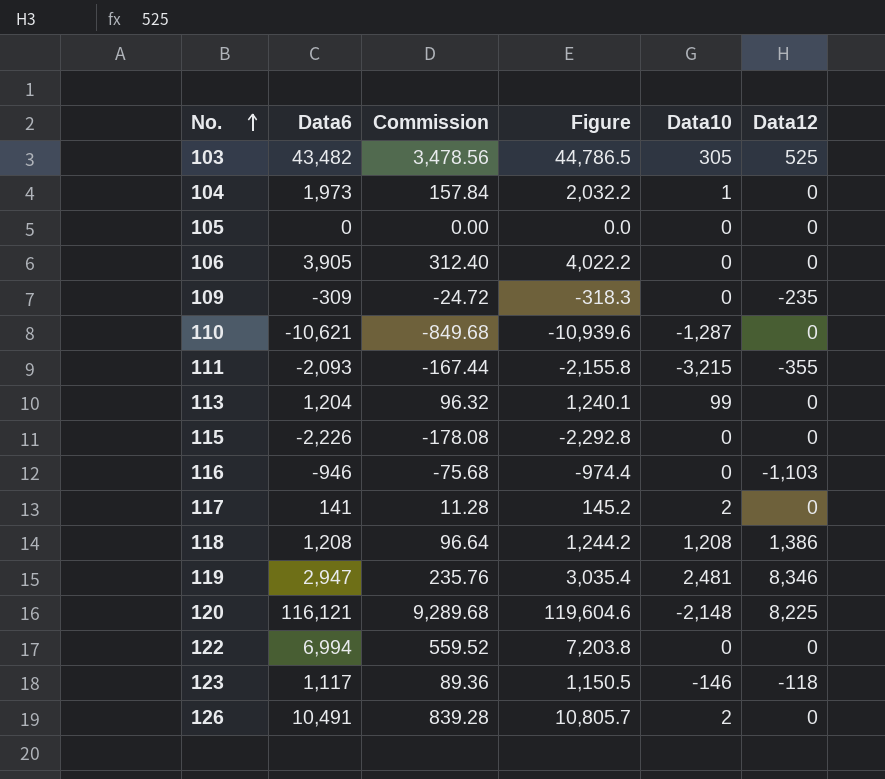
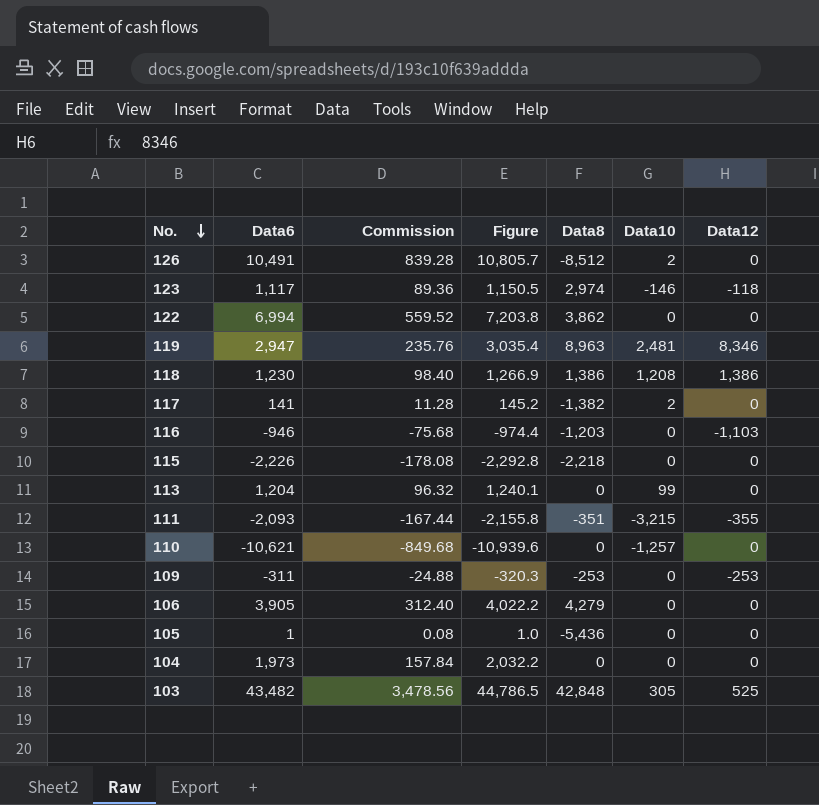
row order: No. ascending -> No. descending
column Data8 | position: none -> 5
row 120: 116,121 | 9,289.68 | 119,604.6 | -2,148 | 8,225 -> none
118 | Data6: 1,208 -> 1,230
118 | Commission: 96.64 -> 98.40
118 | Figure: 1,244.2 -> 1,266.9
110 | Data10: -1,287 -> -1,257
109 | Data6: -309 -> -311
109 | Commission: -24.72 -> -24.88
109 | Figure: -318.3 -> -320.3
109 | Data12: -235 -> -253
105 | Data6: 0 -> 1
105 | Commission: 0.00 -> 0.08
105 | Figure: 0.0 -> 1.0
104 | Data10: 1 -> 0

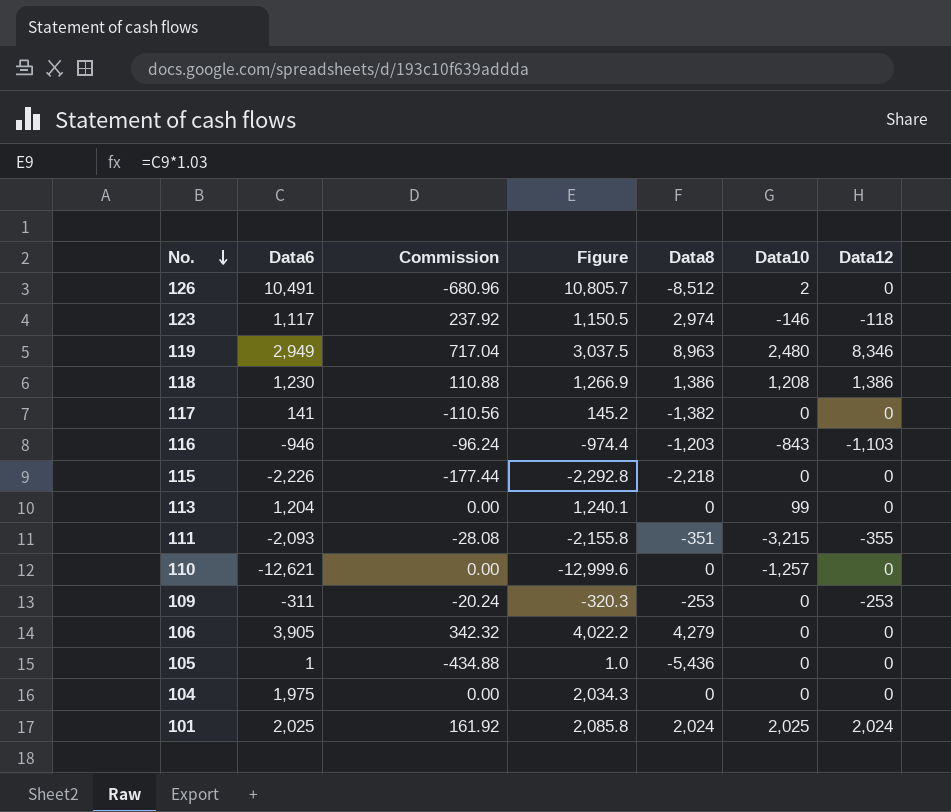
column Commission | formula: [Data6] * 0.08 -> [Data8] * 0.08
row 122: 6,994 | 559.52 | 7,203.8 | 3,862 | 0 | 0 -> none
row 103: 43,482 | 3,478.56 | 44,786.5 | 42,848 | 305 | 525 -> none
119 | Data6: 2,947 -> 2,949
119 | Figure: 3,035.4 -> 3,037.5
119 | Data10: 2,481 -> 2,480
117 | Data10: 2 -> 0
116 | Data10: 0 -> -843
110 | Data6: -10,621 -> -12,621
110 | Figure: -10,939.6 -> -12,999.6
104 | Data6: 1,973 -> 1,975
104 | Figure: 2,032.2 -> 2,034.3
row 101: none -> 2,025 | 161.92 | 2,085.8 | 2,024 | 2,025 | 2,024

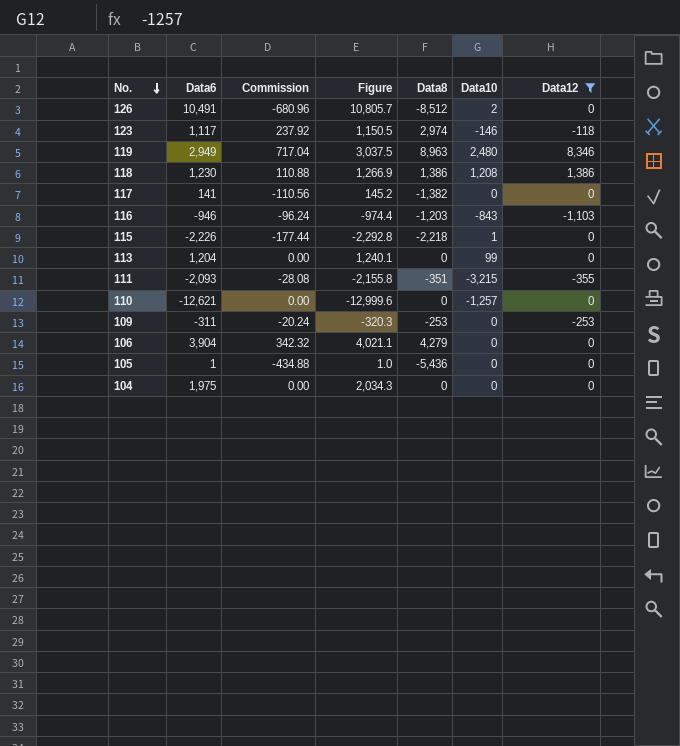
filter: none -> Data12 != 2,024
115 | Data10: 0 -> 1
106 | Data6: 3,905 -> 3,904
106 | Figure: 4,022.2 -> 4,021.1

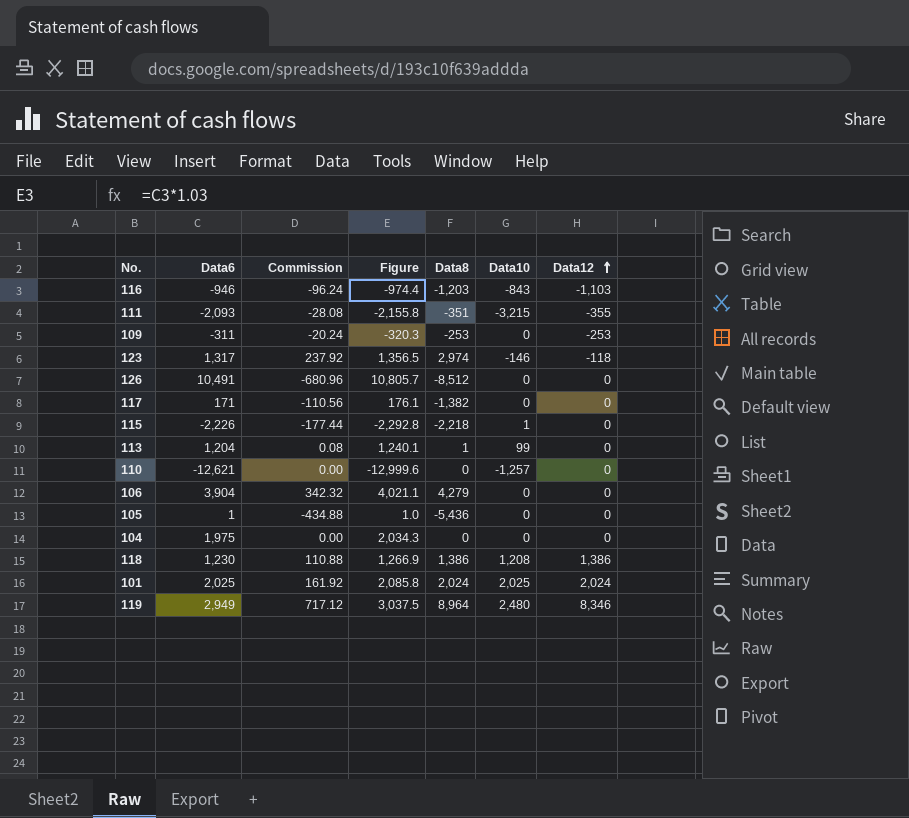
filter: Data12 != 2,024 -> none
row order: No. descending -> Data12 ascending
123 | Data6: 1,117 -> 1,317
123 | Figure: 1,150.5 -> 1,356.5
126 | Data10: 2 -> 0
117 | Data6: 141 -> 171
117 | Figure: 145.2 -> 176.1
113 | Commission: 0.00 -> 0.08
113 | Data8: 0 -> 1
119 | Commission: 717.04 -> 717.12
119 | Data8: 8,963 -> 8,964

